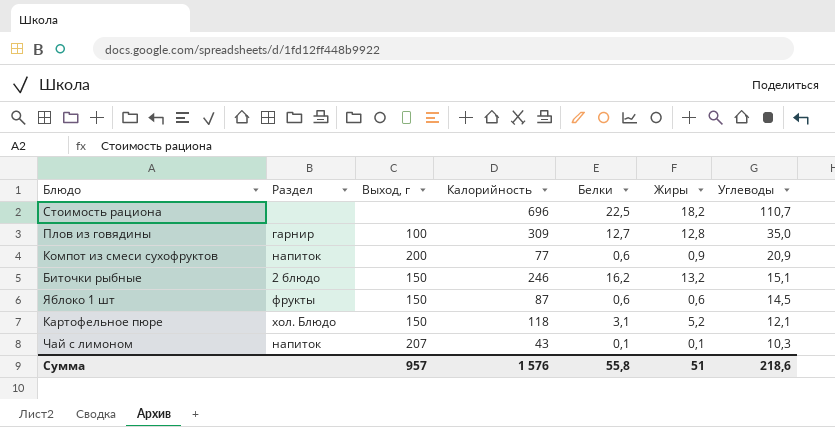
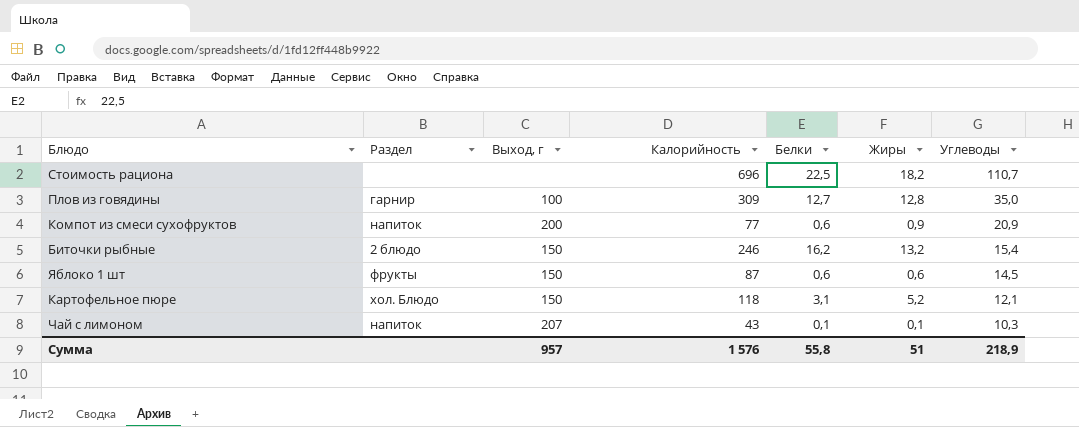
Биточки рыбные | Углеводы: 15,1 -> 15,4
Сумма | Углеводы: 218,6 -> 218,9

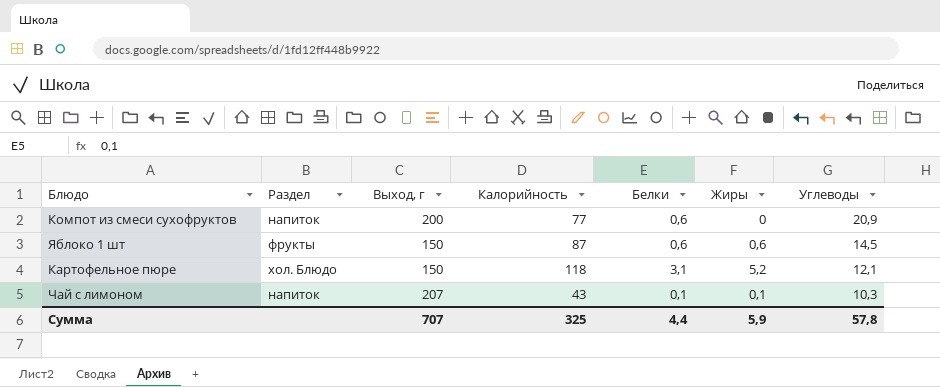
row Стоимость рациона: none | none | 696 | 22,5 | 18,2 | 110,7 -> none
row Плов из говядины: гарнир | 100 | 309 | 12,7 | 12,8 | 35,0 -> none
row Биточки рыбные: 2 блюдо | 150 | 246 | 16,2 | 13,2 | 15,4 -> none
Компот из смеси сухофруктов | Жиры: 0,9 -> 0
Сумма | Выход, г: 957 -> 707
Сумма | Калорийность: 1 576 -> 325
Сумма | Белки: 55,8 -> 4,4
Сумма | Жиры: 51 -> 5,9
Сумма | Углеводы: 218,9 -> 57,8

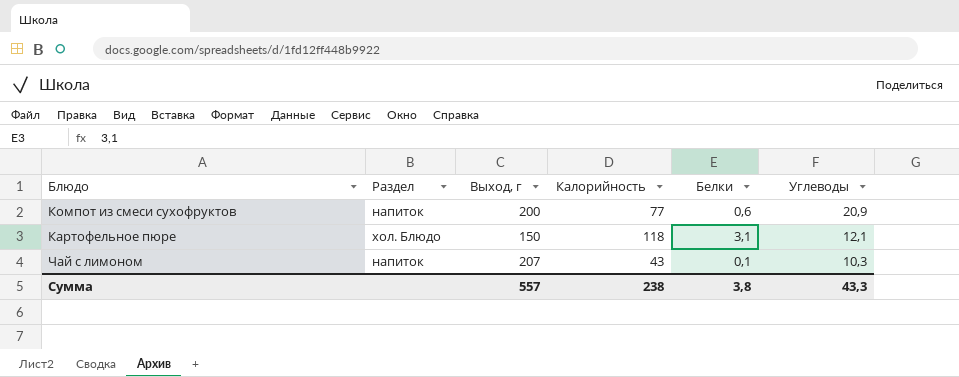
column Жиры | position: 6 -> none
row Яблоко 1 шт: фрукты | 150 | 87 | 0,6 | 0,6 | 14,5 -> none
Сумма | Выход, г: 707 -> 557
Сумма | Калорийность: 325 -> 238
Сумма | Белки: 4,4 -> 3,8
Сумма | Углеводы: 57,8 -> 43,3

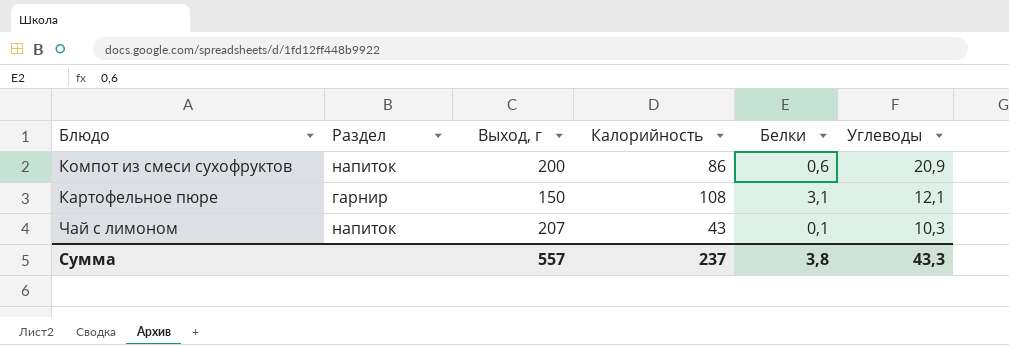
Компот из смеси сухофруктов | Калорийность: 77 -> 86
Картофельное пюре | Раздел: хол. Блюдо -> гарнир
Картофельное пюре | Калорийность: 118 -> 108
Сумма | Калорийность: 238 -> 237

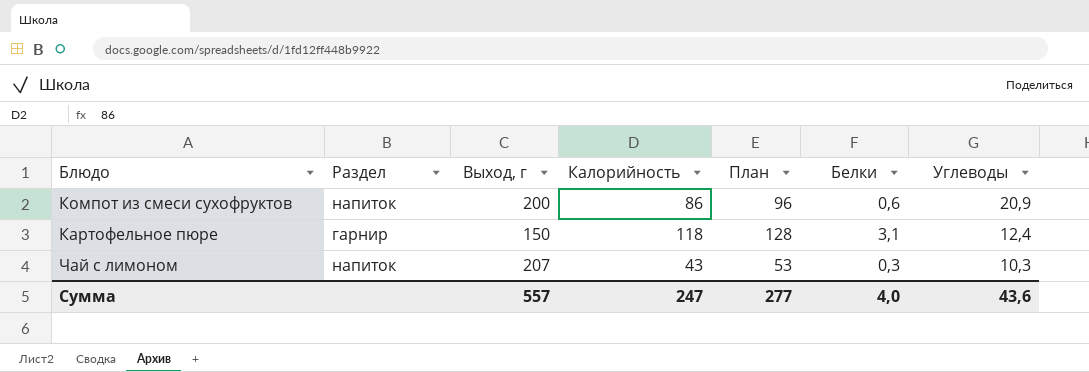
column План | formula: none -> [Калорийность] + 10
Картофельное пюре | Калорийность: 108 -> 118
Картофельное пюре | Углеводы: 12,1 -> 12,4
Чай с лимоном | Белки: 0,1 -> 0,3
Сумма | Калорийность: 237 -> 247
Сумма | Белки: 3,8 -> 4,0
Сумма | Углеводы: 43,3 -> 43,6

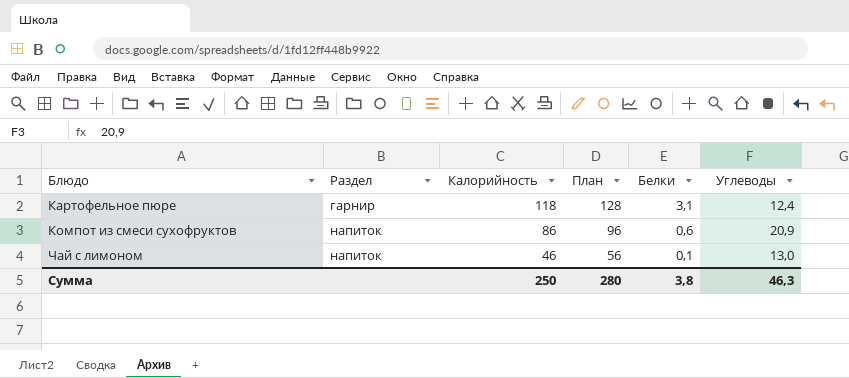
row order: Углеводы descending -> Блюдо ascending
column Выход, г | position: 3 -> none
Чай с лимоном | Калорийность: 43 -> 46
Чай с лимоном | План: 53 -> 56
Чай с лимоном | Белки: 0,3 -> 0,1
Чай с лимоном | Углеводы: 10,3 -> 13,0
Сумма | Калорийность: 247 -> 250
Сумма | План: 277 -> 280
Сумма | Белки: 4,0 -> 3,8
Сумма | Углеводы: 43,6 -> 46,3

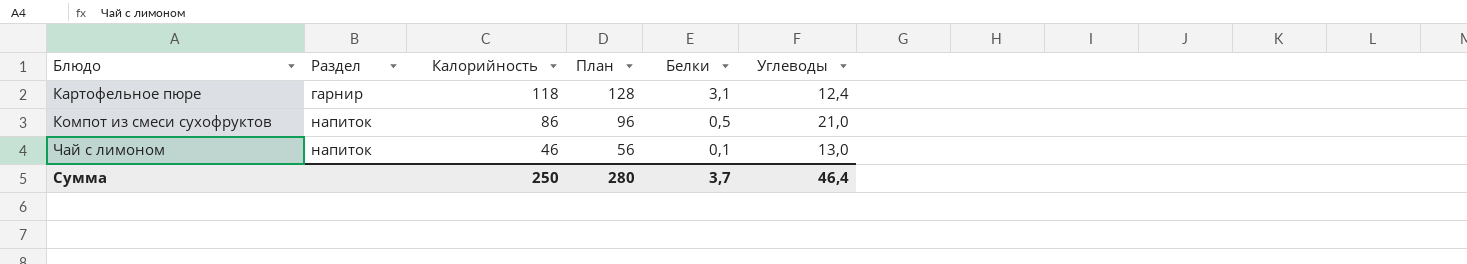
Компот из смеси сухофруктов | Белки: 0,6 -> 0,5
Компот из смеси сухофруктов | Углеводы: 20,9 -> 21,0
Сумма | Белки: 3,8 -> 3,7
Сумма | Углеводы: 46,3 -> 46,4

